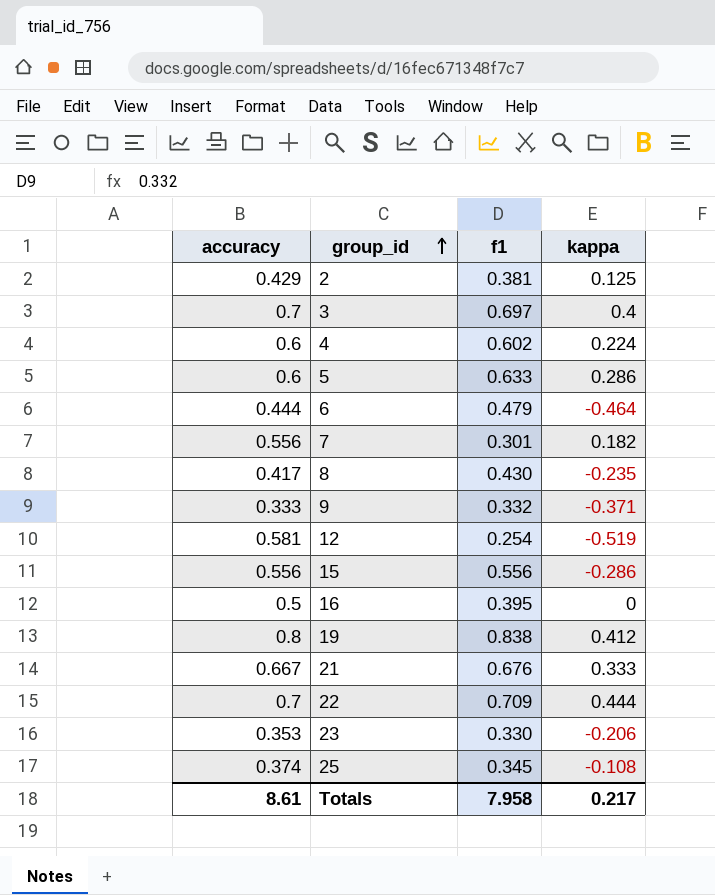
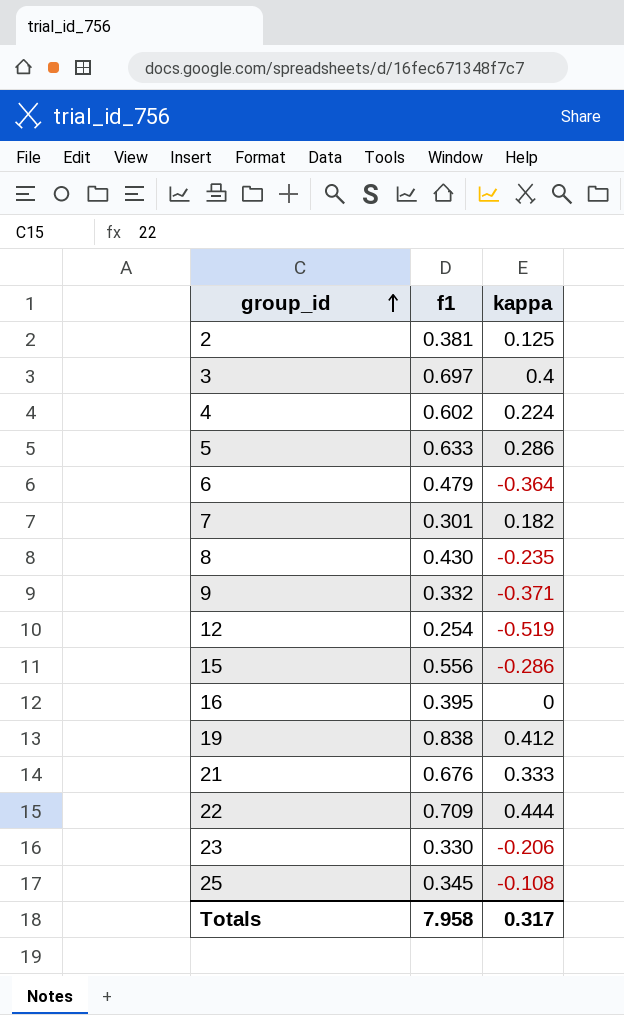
column accuracy | position: 1 -> none
6 | kappa: -0.464 -> -0.364
Totals | kappa: 0.217 -> 0.317

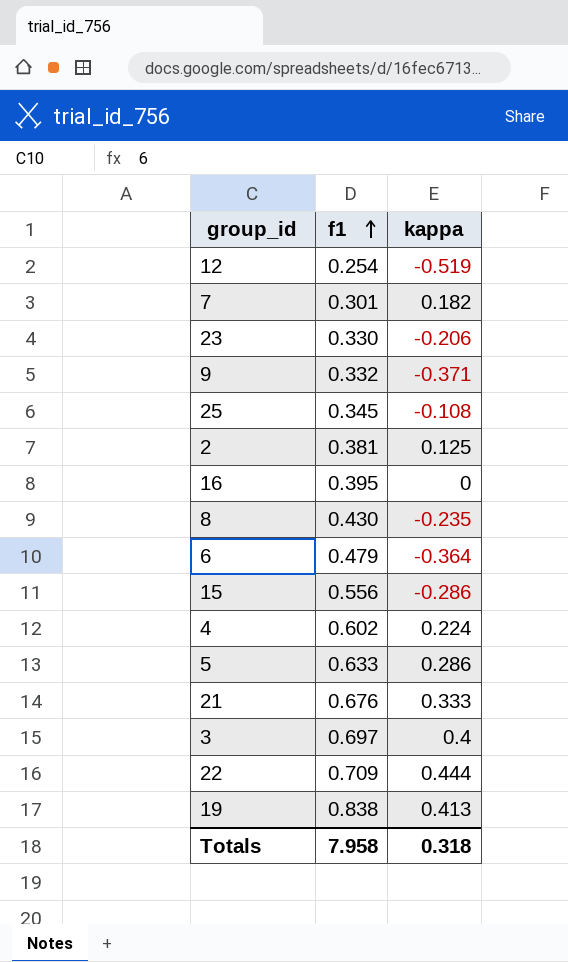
row order: group_id ascending -> f1 ascending
19 | kappa: 0.412 -> 0.413
Totals | kappa: 0.317 -> 0.318

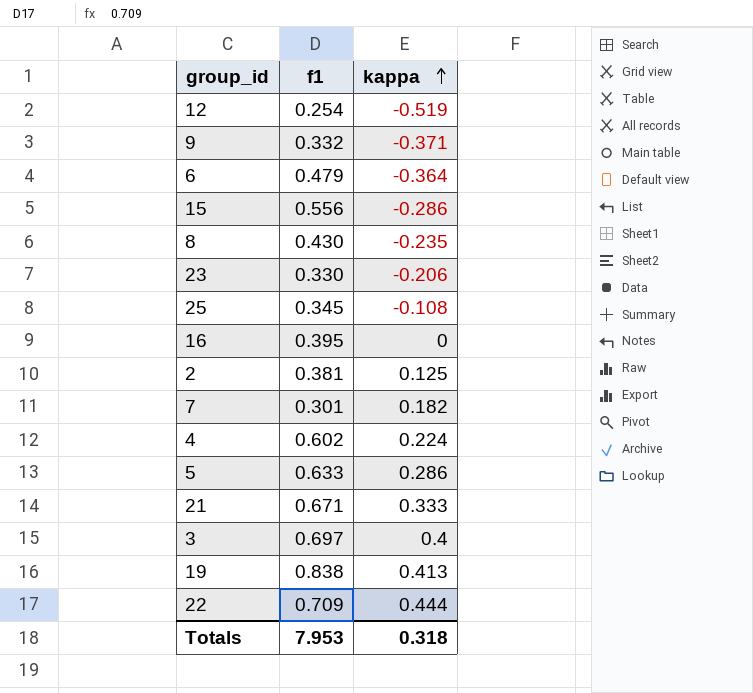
row order: f1 ascending -> kappa ascending
21 | f1: 0.676 -> 0.671
Totals | f1: 7.958 -> 7.953

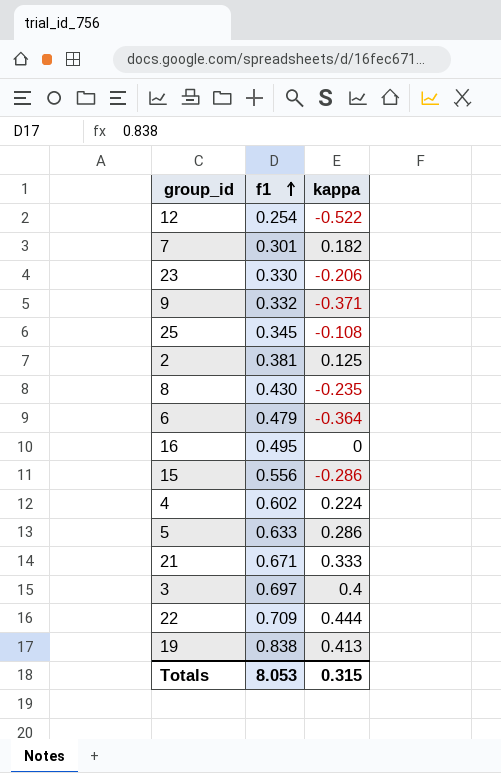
row order: kappa ascending -> f1 ascending
12 | kappa: -0.519 -> -0.522
16 | f1: 0.395 -> 0.495
Totals | f1: 7.953 -> 8.053
Totals | kappa: 0.318 -> 0.315

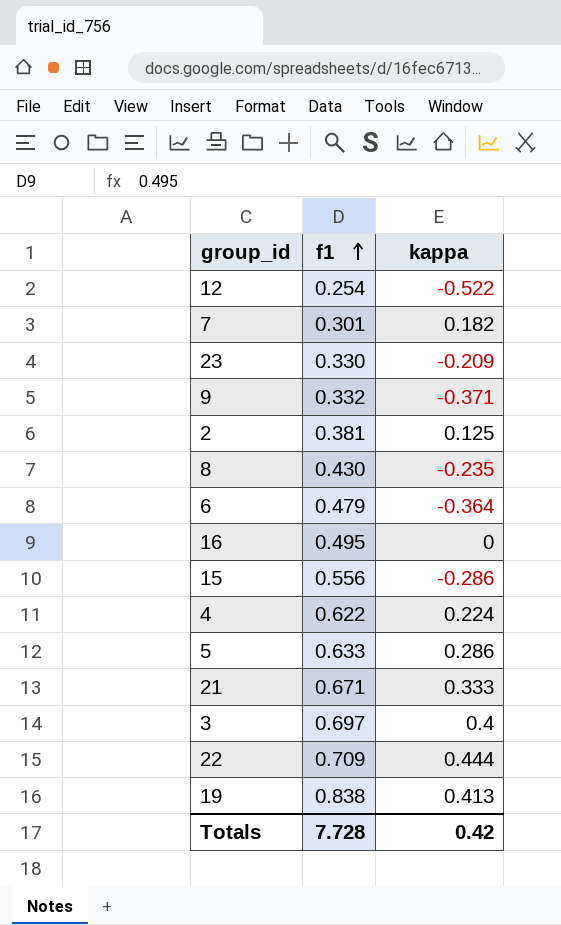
row 25: 0.345 | -0.108 -> none
23 | kappa: -0.206 -> -0.209
4 | f1: 0.602 -> 0.622
Totals | f1: 8.053 -> 7.728
Totals | kappa: 0.315 -> 0.42

